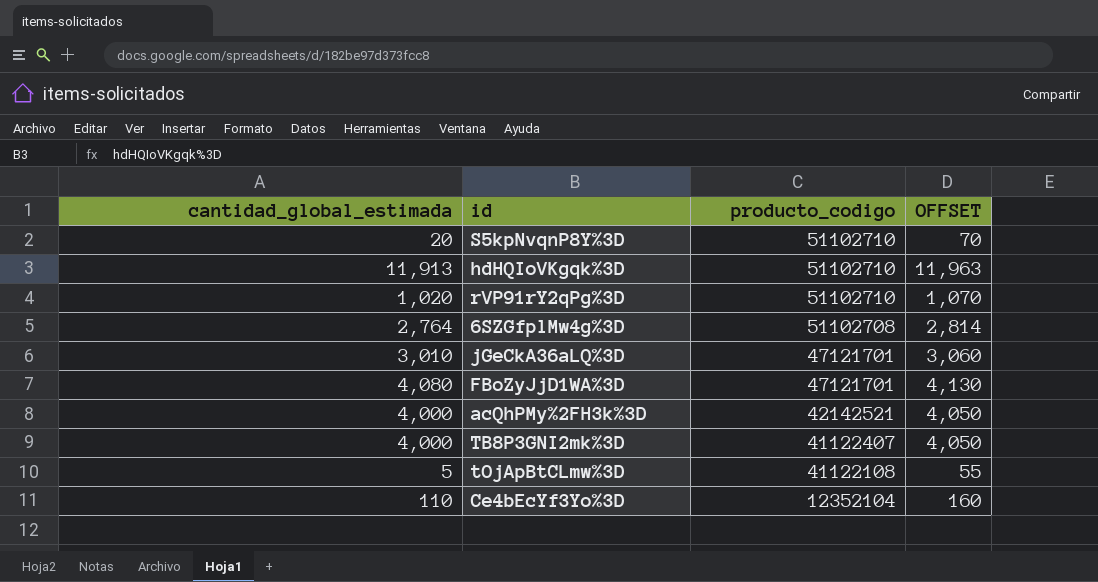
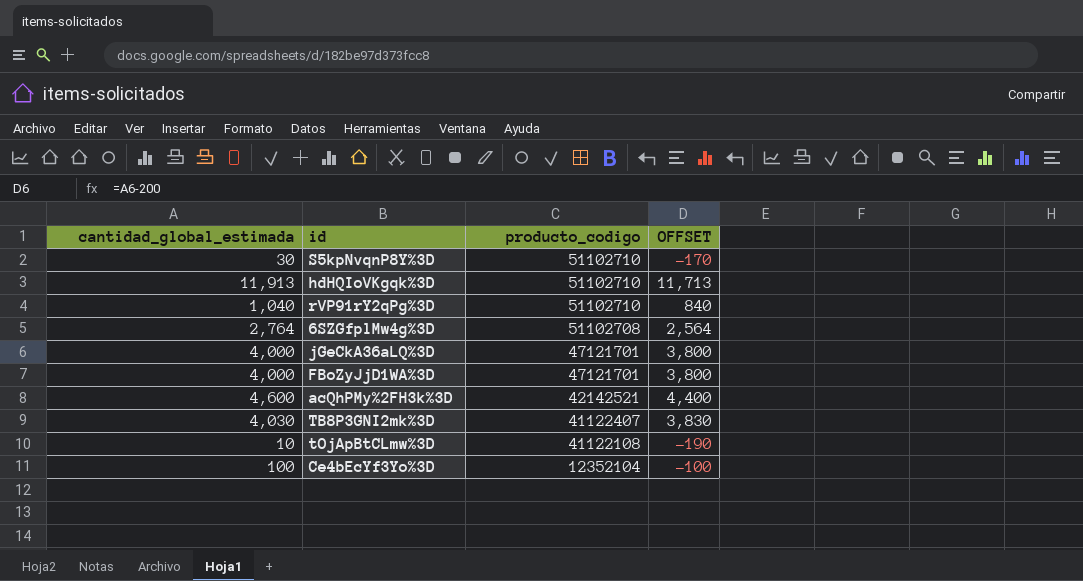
column OFFSET | formula: [cantidad_global_estimada] + 50 -> [cantidad_global_estimada] - 200
S5kpNvqnP8Y%3D | cantidad_global_estimada: 20 -> 30
rVP91rY2qPg%3D | cantidad_global_estimada: 1,020 -> 1,040
jGeCkA36aLQ%3D | cantidad_global_estimada: 3,010 -> 4,000
FBoZyJjD1WA%3D | cantidad_global_estimada: 4,080 -> 4,000
acQhPMy%2FH3k%3D | cantidad_global_estimada: 4,000 -> 4,600
TB8P3GNI2mk%3D | cantidad_global_estimada: 4,000 -> 4,030
tOjApBtCLmw%3D | cantidad_global_estimada: 5 -> 10
Ce4bEcYf3Yo%3D | cantidad_global_estimada: 110 -> 100

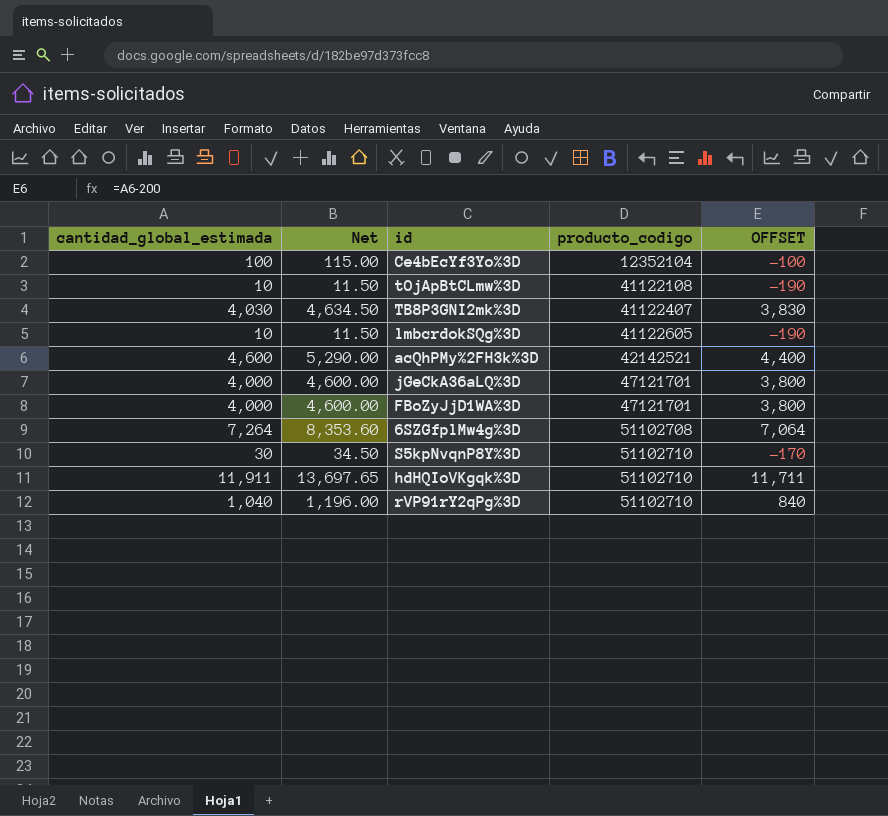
row order: producto_codigo descending -> producto_codigo ascending
column Net | formula: none -> [cantidad_global_estimada] * 1.15
row lmbcrdokSQg%3D: none -> 10 | 11.50 | 41122605 | -190
6SZGfplMw4g%3D | cantidad_global_estimada: 2,764 -> 7,264
6SZGfplMw4g%3D | OFFSET: 2,564 -> 7,064
hdHQIoVKgqk%3D | cantidad_global_estimada: 11,913 -> 11,911
hdHQIoVKgqk%3D | OFFSET: 11,713 -> 11,711

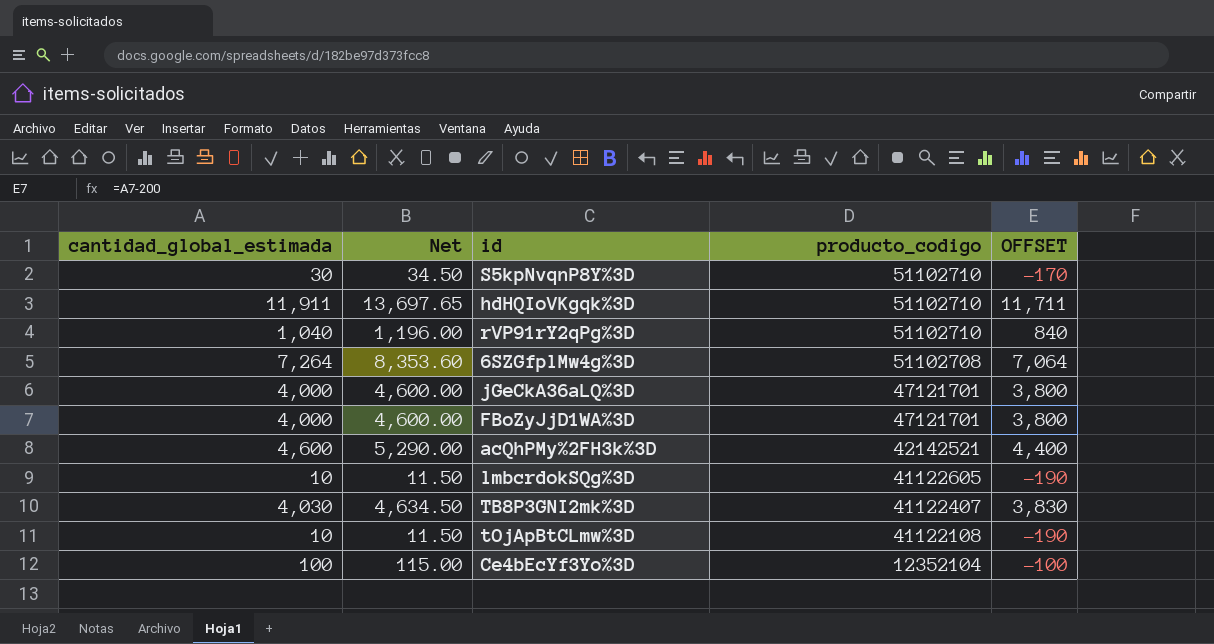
row order: producto_codigo ascending -> producto_codigo descending

